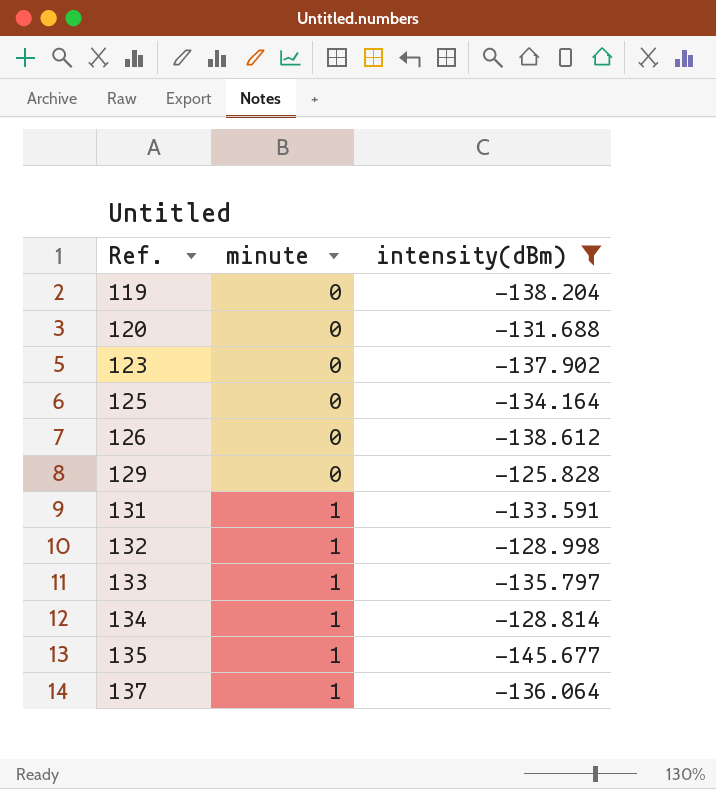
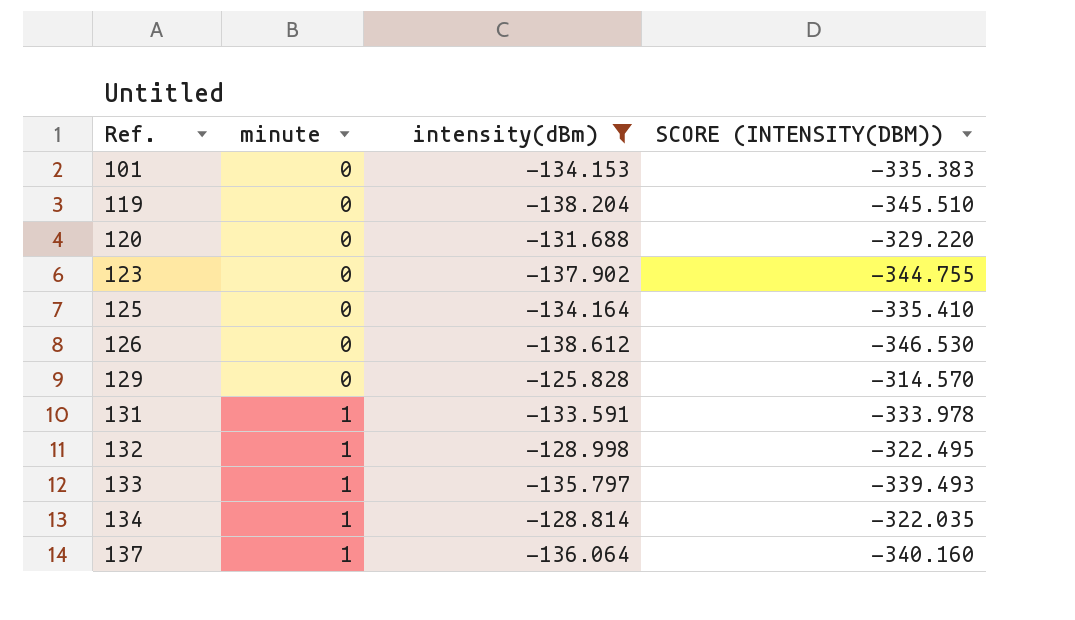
column SCORE (INTENSITY(DBM)) | formula: none -> [intensity(dBm)] * 2.5
row 135: 1 | -145.677 -> none
row 101: none -> 0 | -134.153 | -335.383

